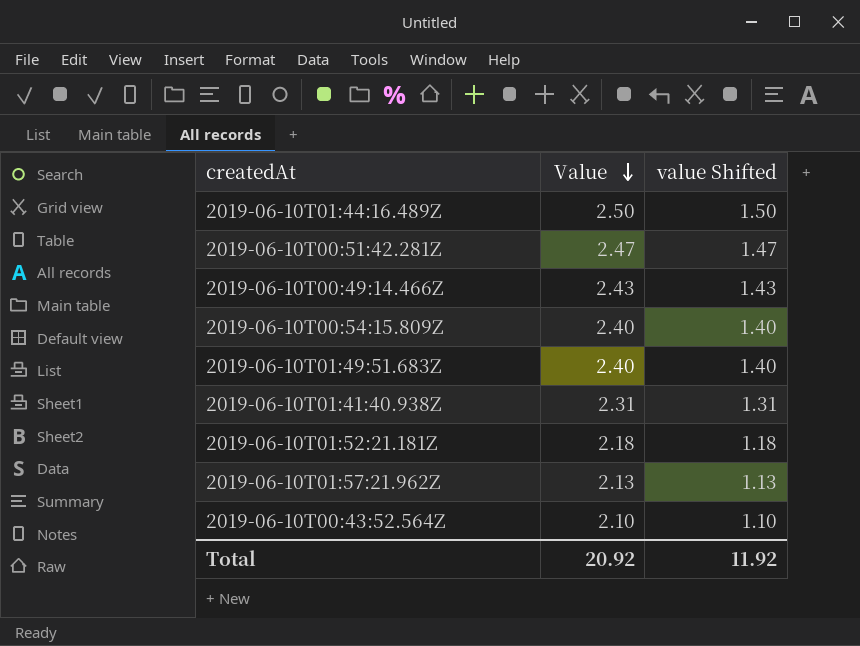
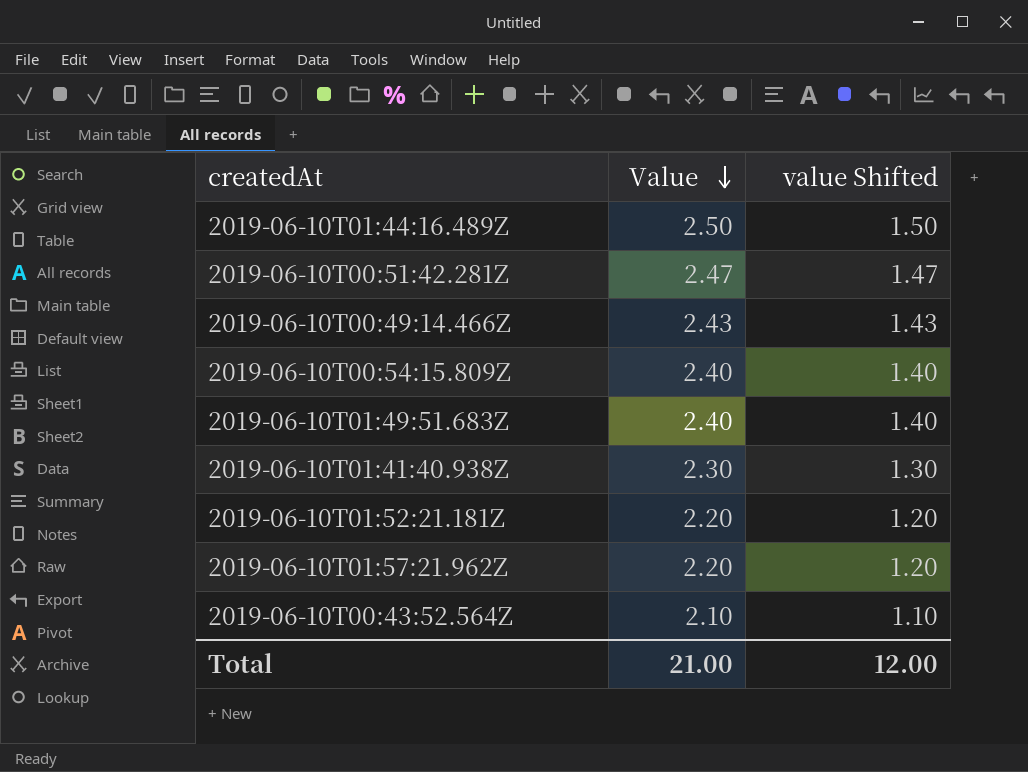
2019-06-10T01:41:40.938Z | Value: 2.31 -> 2.30
2019-06-10T01:41:40.938Z | value Shifted: 1.31 -> 1.30
2019-06-10T01:52:21.181Z | Value: 2.18 -> 2.20
2019-06-10T01:52:21.181Z | value Shifted: 1.18 -> 1.20
2019-06-10T01:57:21.962Z | Value: 2.13 -> 2.20
2019-06-10T01:57:21.962Z | value Shifted: 1.13 -> 1.20
Total | Value: 20.92 -> 21.00
Total | value Shifted: 11.92 -> 12.00

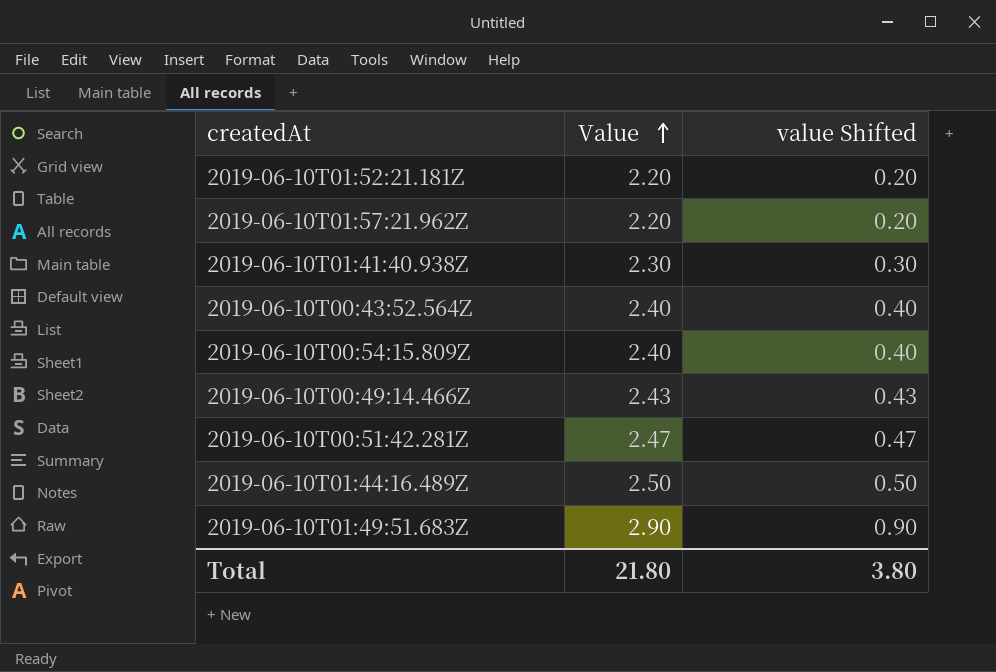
row order: Value descending -> Value ascending
column value Shifted | formula: [Value] - 1 -> [Value] - 2
2019-06-10T00:43:52.564Z | Value: 2.10 -> 2.40
2019-06-10T01:49:51.683Z | Value: 2.40 -> 2.90
Total | Value: 21.00 -> 21.80
Total | value Shifted: 12.00 -> 3.80

